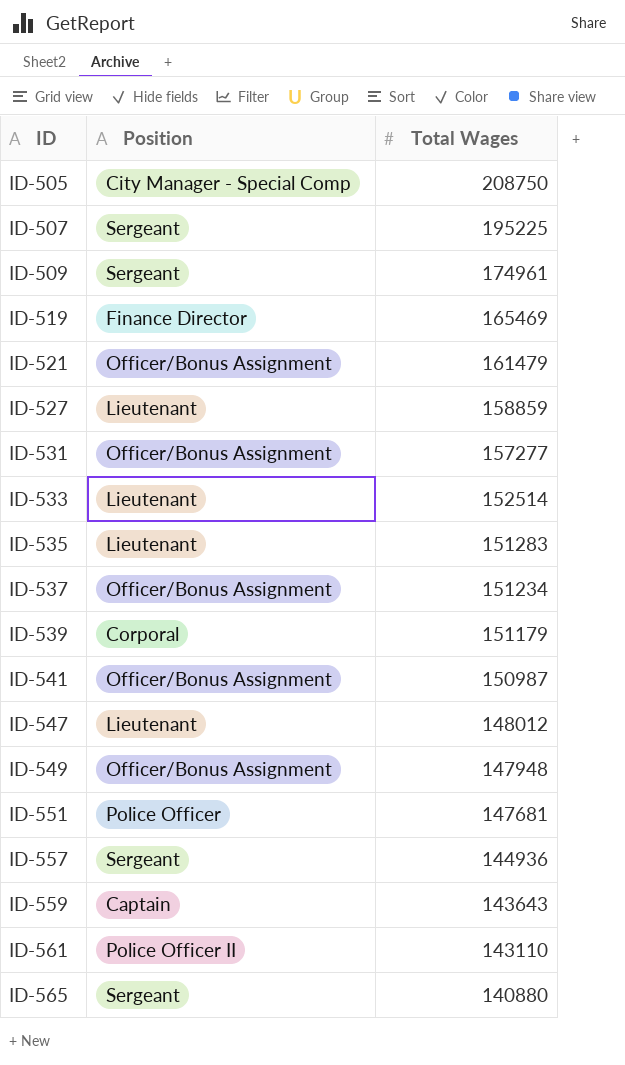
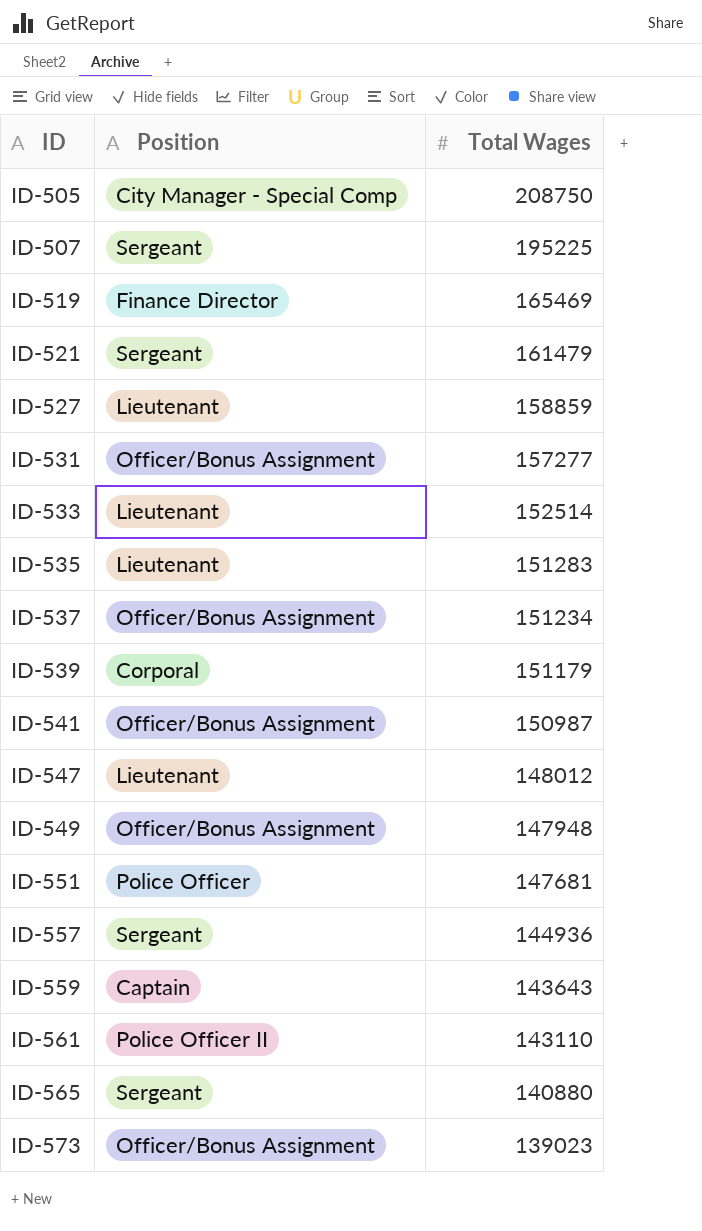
row ID-509: Sergeant | 174961 -> none
ID-521 | Position: Officer/Bonus Assignment -> Sergeant
row ID-573: none -> Officer/Bonus Assignment | 139023

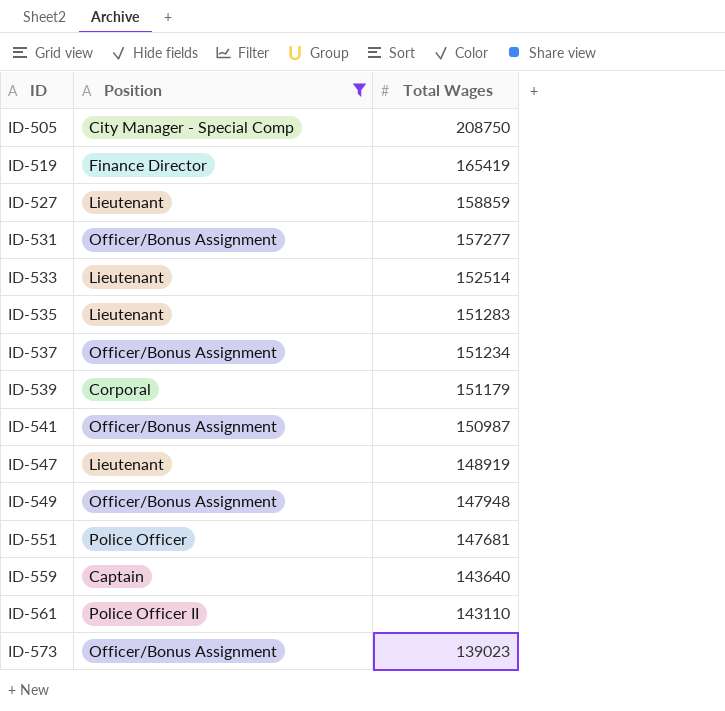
filter: none -> Position != Sergeant
ID-519 | Total Wages: 165469 -> 165419
ID-547 | Total Wages: 148012 -> 148919
ID-559 | Total Wages: 143643 -> 143640

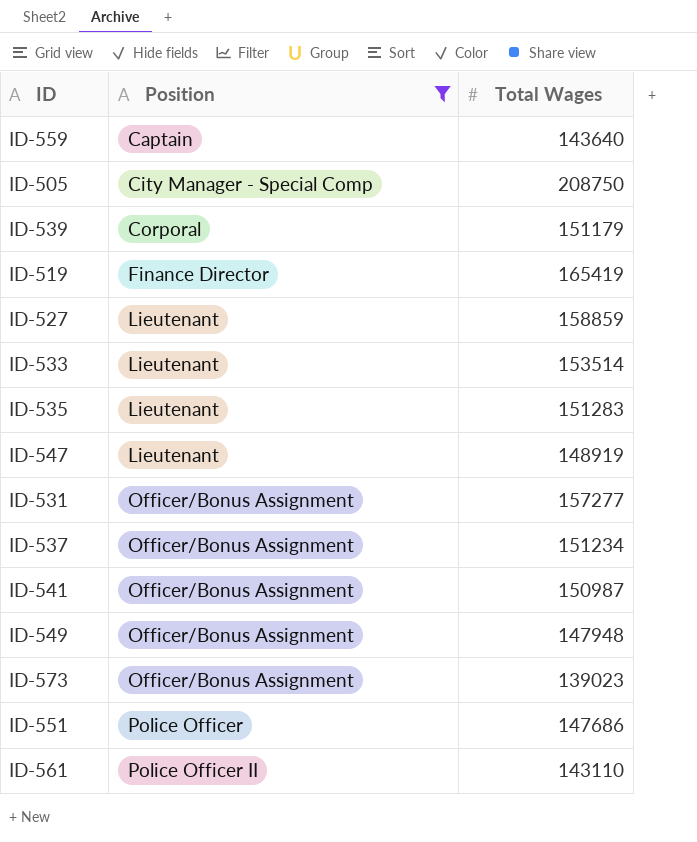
row order: ID ascending -> Position ascending
ID-533 | Total Wages: 152514 -> 153514
ID-551 | Total Wages: 147681 -> 147686

